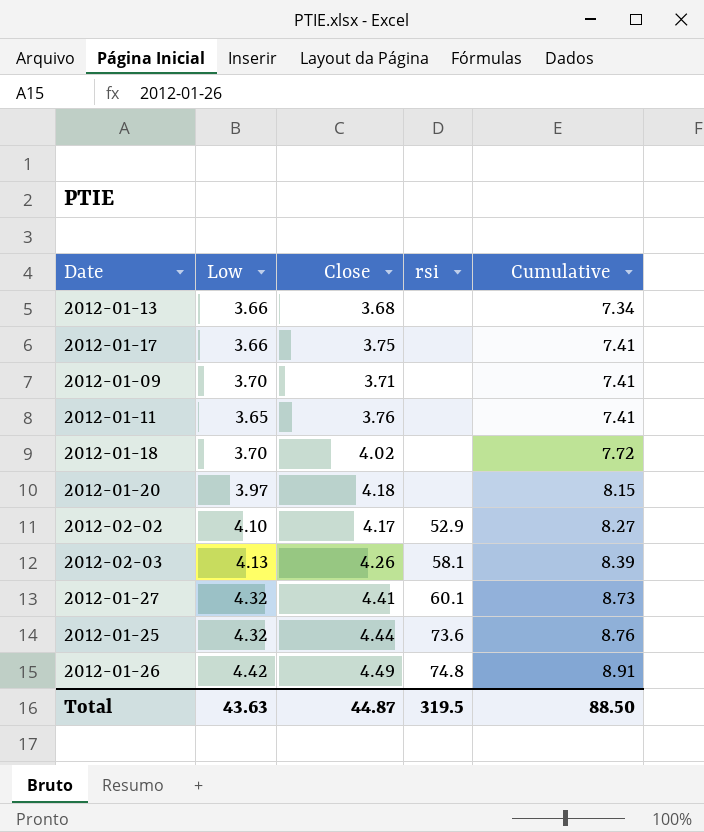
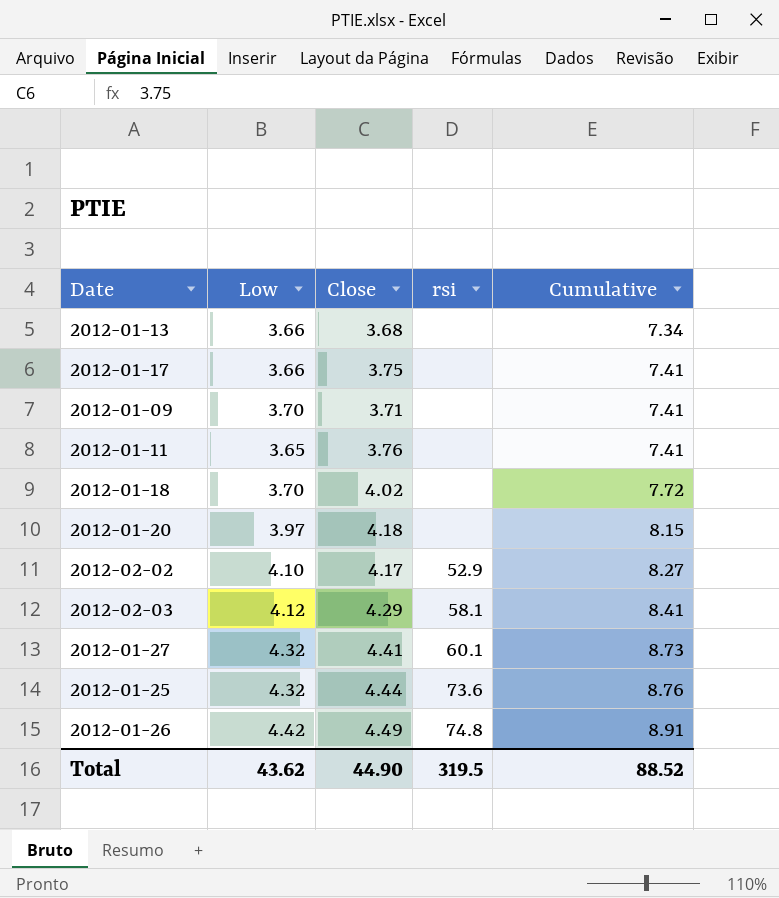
2012-02-03 | Low: 4.13 -> 4.12
2012-02-03 | Close: 4.26 -> 4.29
2012-02-03 | Cumulative: 8.39 -> 8.41
Total | Low: 43.63 -> 43.62
Total | Close: 44.87 -> 44.90
Total | Cumulative: 88.50 -> 88.52

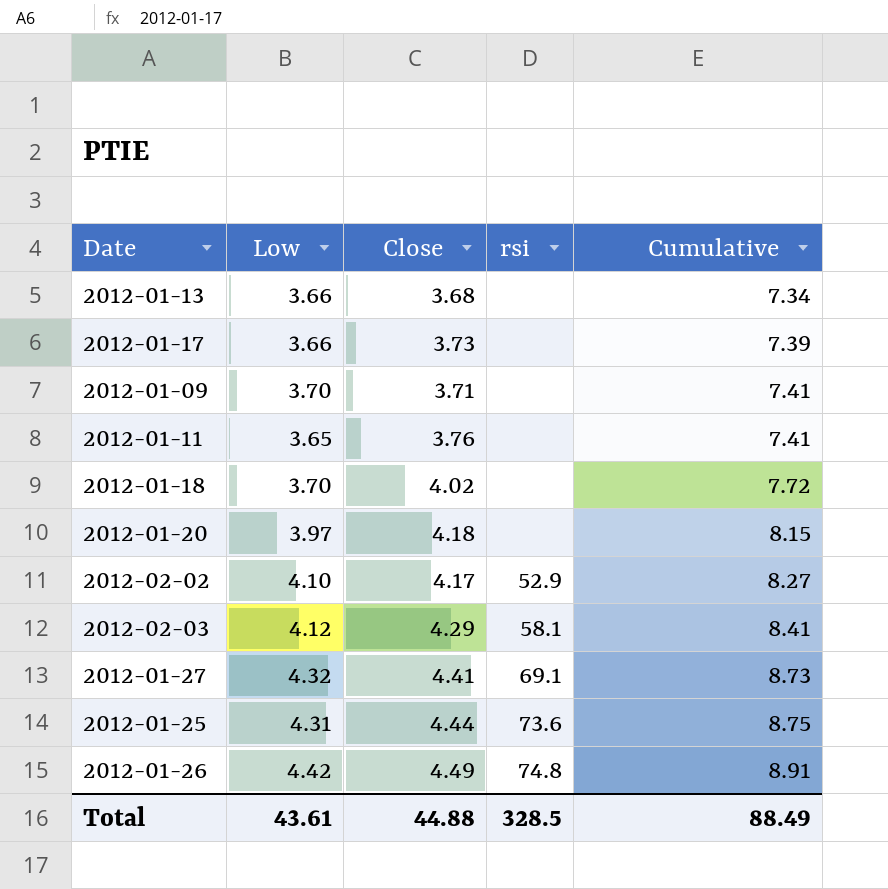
2012-01-17 | Close: 3.75 -> 3.73
2012-01-17 | Cumulative: 7.41 -> 7.39
2012-01-27 | rsi: 60.1 -> 69.1
2012-01-25 | Low: 4.32 -> 4.31
2012-01-25 | Cumulative: 8.76 -> 8.75
Total | Low: 43.62 -> 43.61
Total | Close: 44.90 -> 44.88
Total | rsi: 319.5 -> 328.5
Total | Cumulative: 88.52 -> 88.49

